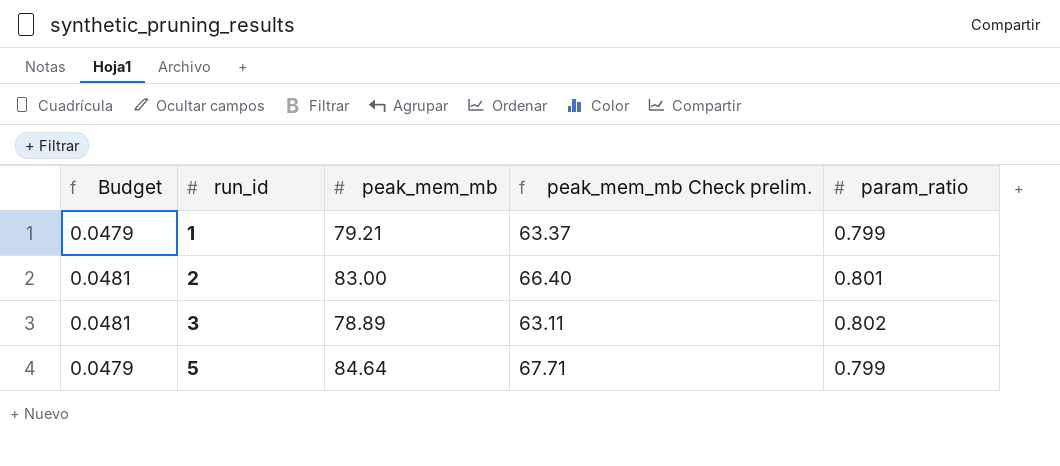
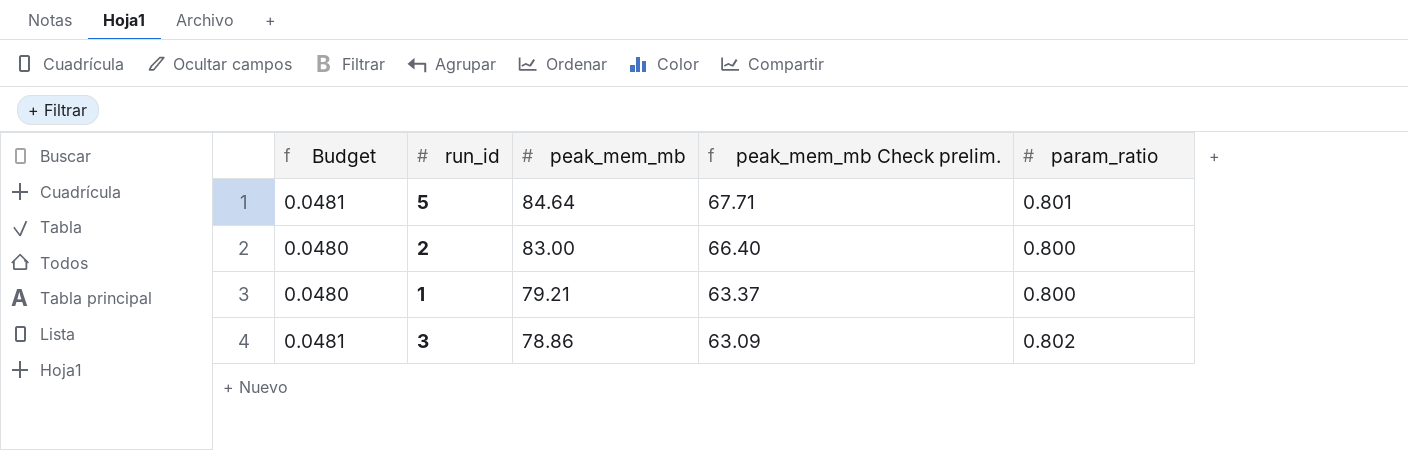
row order: run_id ascending -> peak_mem_mb descending
5 | Budget: 0.0479 -> 0.0481
5 | param_ratio: 0.799 -> 0.801
2 | Budget: 0.0481 -> 0.0480
2 | param_ratio: 0.801 -> 0.800
1 | Budget: 0.0479 -> 0.0480
1 | param_ratio: 0.799 -> 0.800
3 | peak_mem_mb: 78.89 -> 78.86
3 | peak_mem_mb Check prelim.: 63.11 -> 63.09

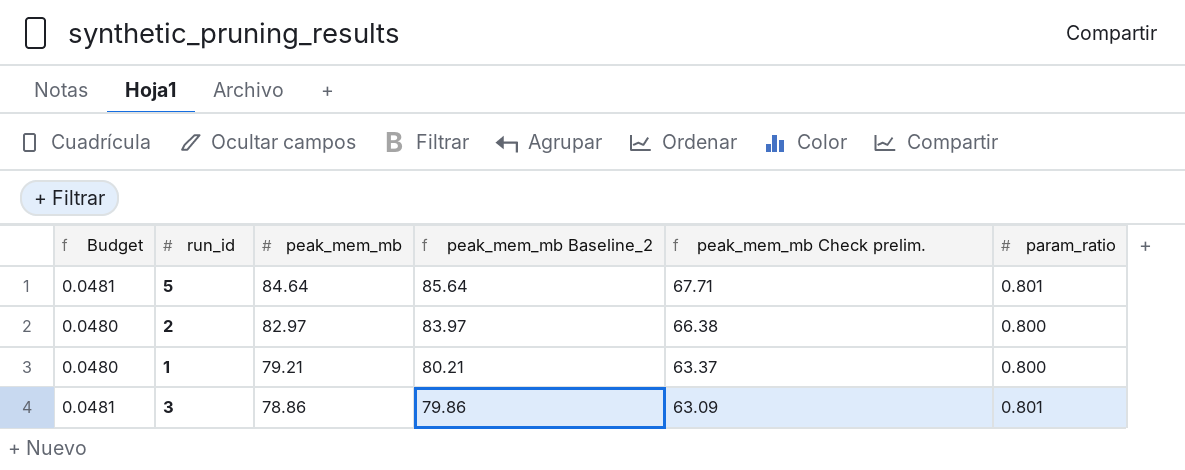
column peak_mem_mb Baseline_2 | formula: none -> [peak_mem_mb] + 1
2 | peak_mem_mb: 83.00 -> 82.97
2 | peak_mem_mb Check prelim.: 66.40 -> 66.38
3 | param_ratio: 0.802 -> 0.801

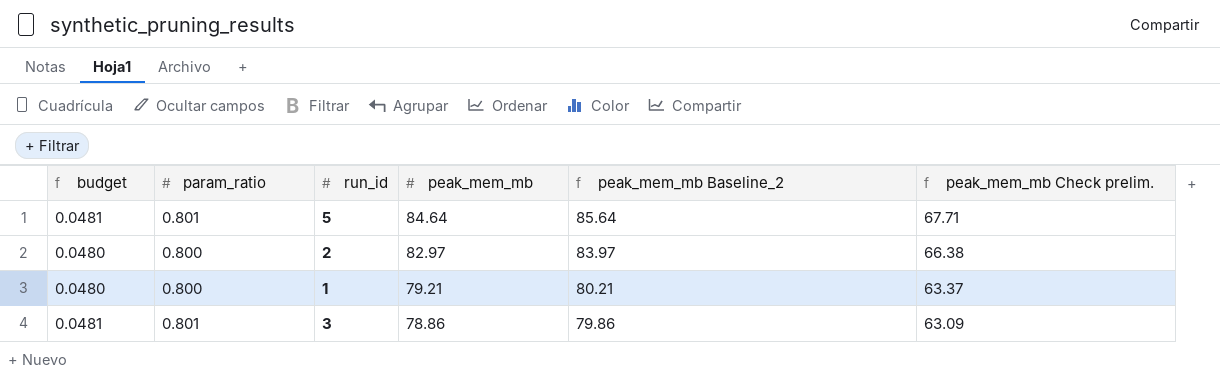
column name: Budget -> budget
column param_ratio | position: 6 -> 2

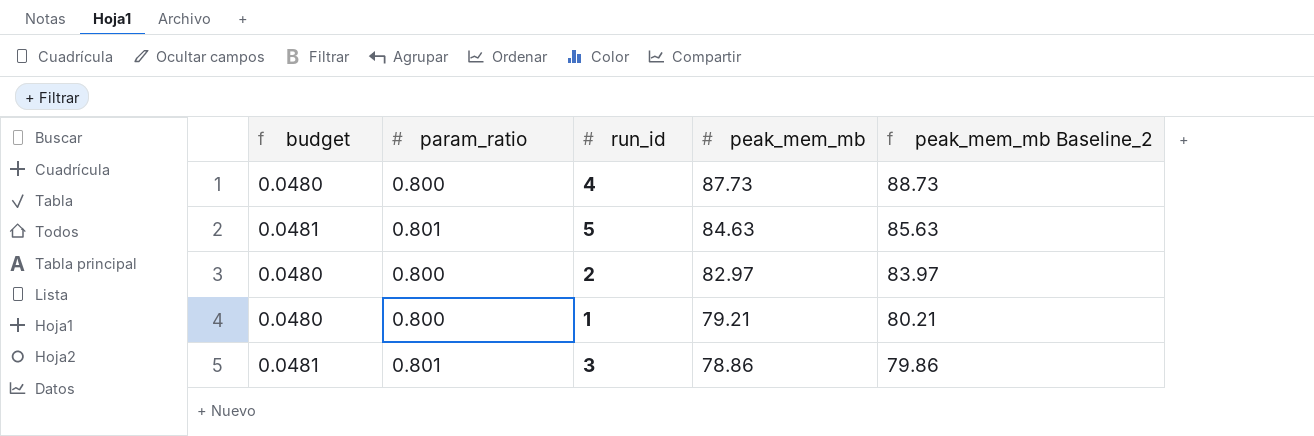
column peak_mem_mb Check prelim. | formula: [peak_mem_mb] * 0.8 -> none
row 4: none -> 0.0480 | 0.800 | 87.73 | 88.73
5 | peak_mem_mb: 84.64 -> 84.63
5 | peak_mem_mb Baseline_2: 85.64 -> 85.63

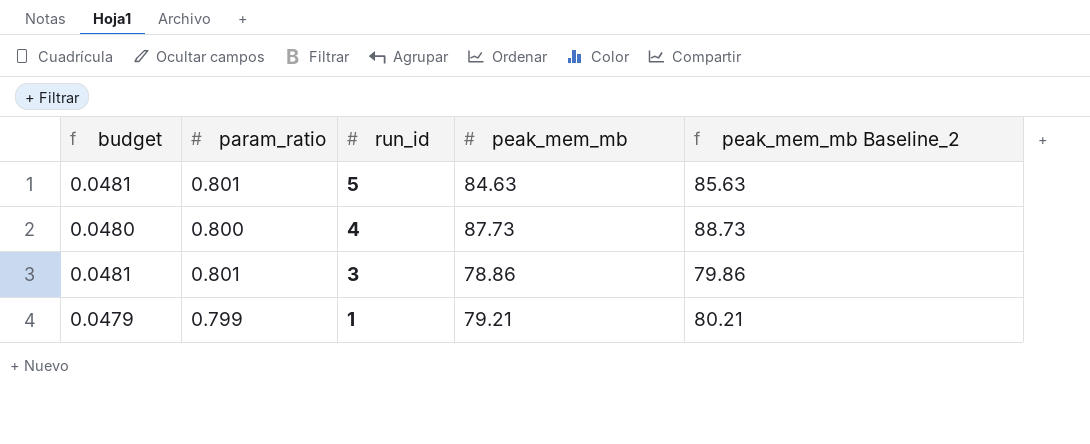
row order: peak_mem_mb descending -> run_id descending
row 2: 0.0480 | 0.800 | 82.97 | 83.97 -> none
1 | budget: 0.0480 -> 0.0479
1 | param_ratio: 0.800 -> 0.799

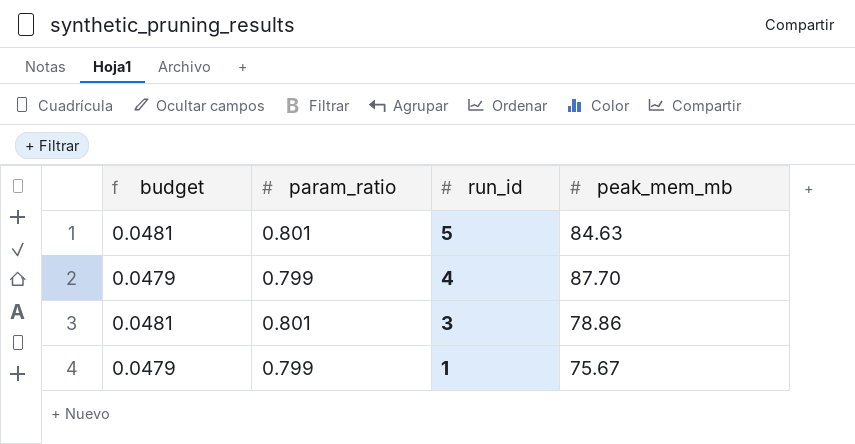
column peak_mem_mb Baseline_2 | formula: [peak_mem_mb] + 1 -> none
4 | budget: 0.0480 -> 0.0479
4 | param_ratio: 0.800 -> 0.799
4 | peak_mem_mb: 87.73 -> 87.70
1 | peak_mem_mb: 79.21 -> 75.67

